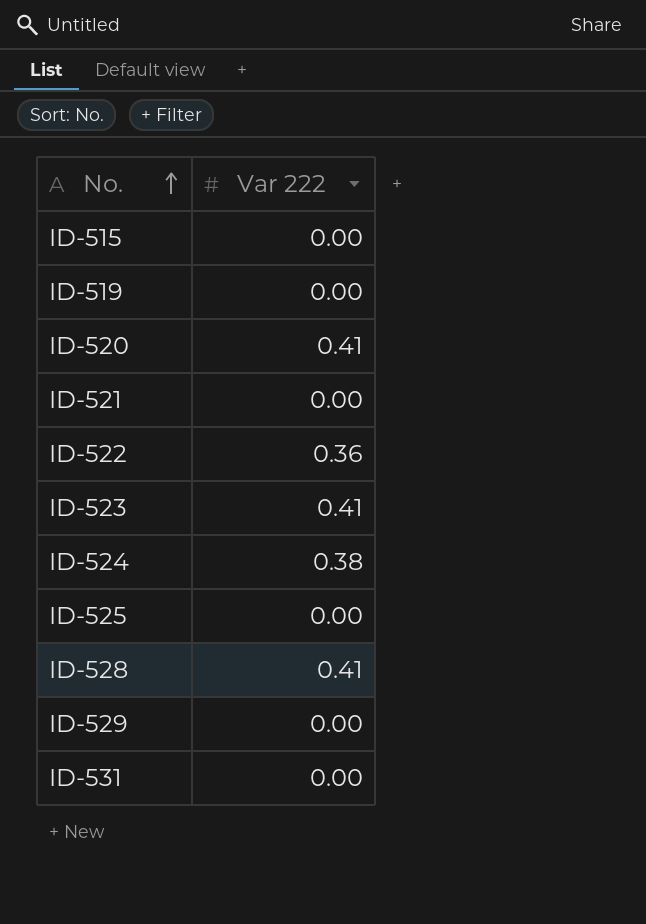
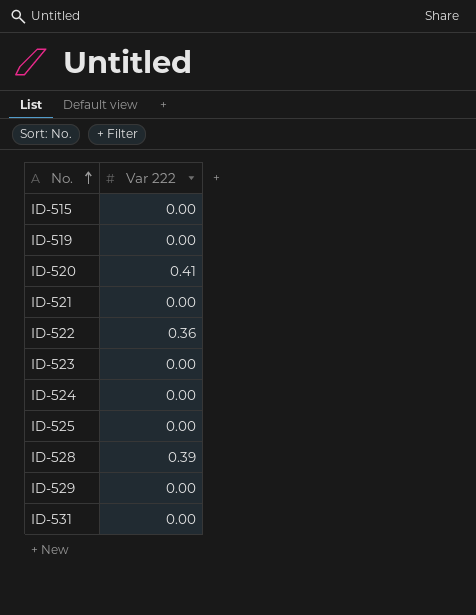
ID-523 | Var 222: 0.41 -> 0.00
ID-524 | Var 222: 0.38 -> 0.00
ID-528 | Var 222: 0.41 -> 0.39

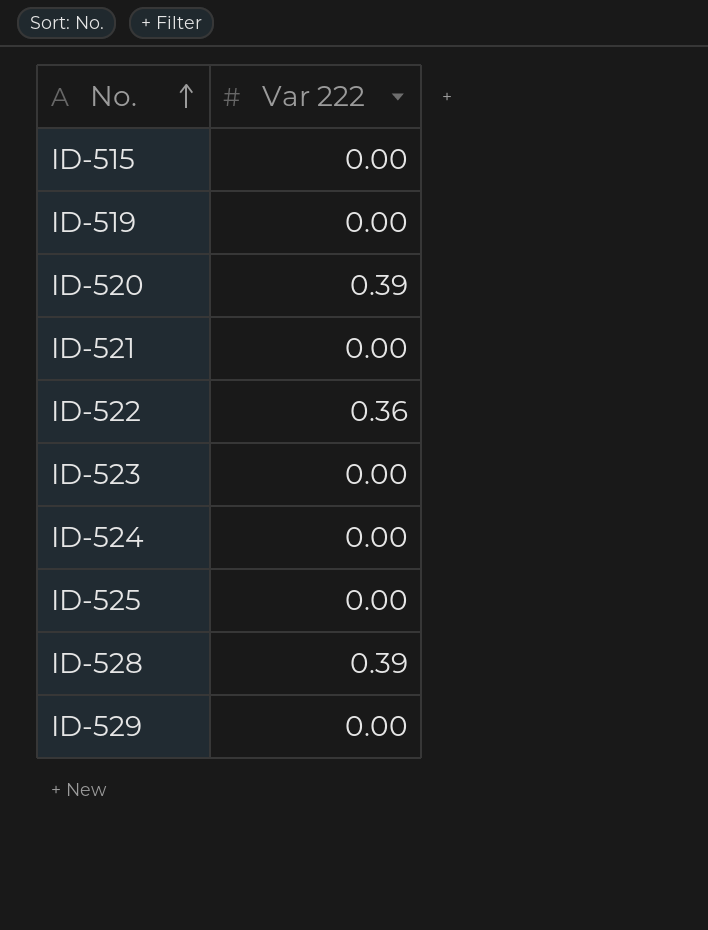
row ID-531: 0.00 -> none
ID-520 | Var 222: 0.41 -> 0.39

